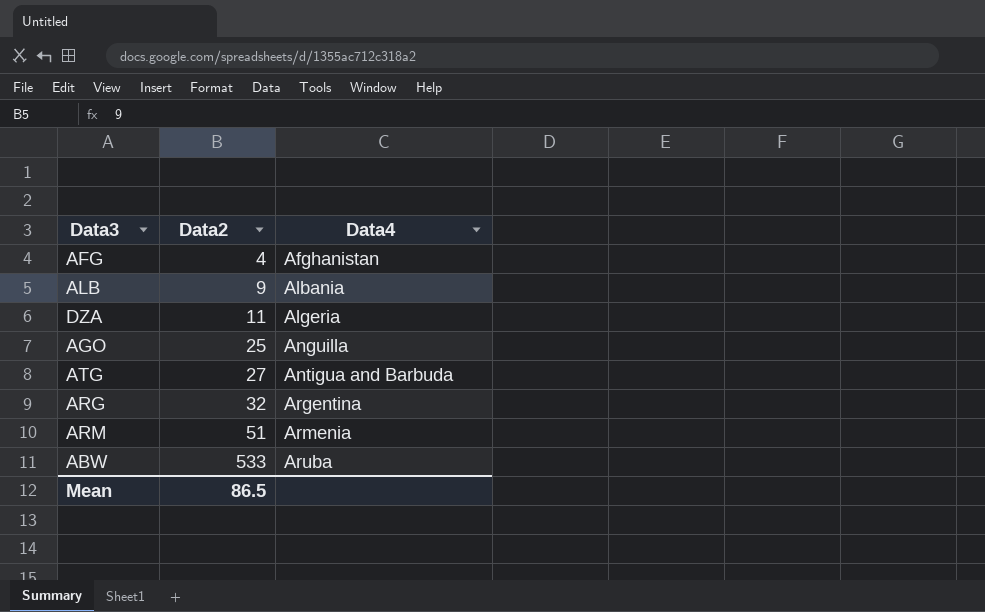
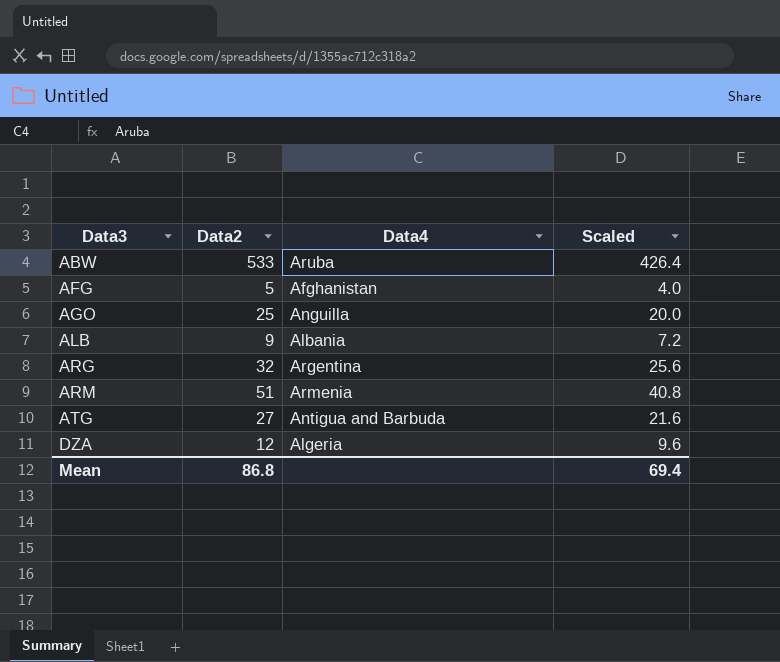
row order: Data2 ascending -> Data3 ascending
column Scaled | formula: none -> [Data2] * 0.8
AFG | Data2: 4 -> 5
DZA | Data2: 11 -> 12
Mean | Data2: 86.5 -> 86.8

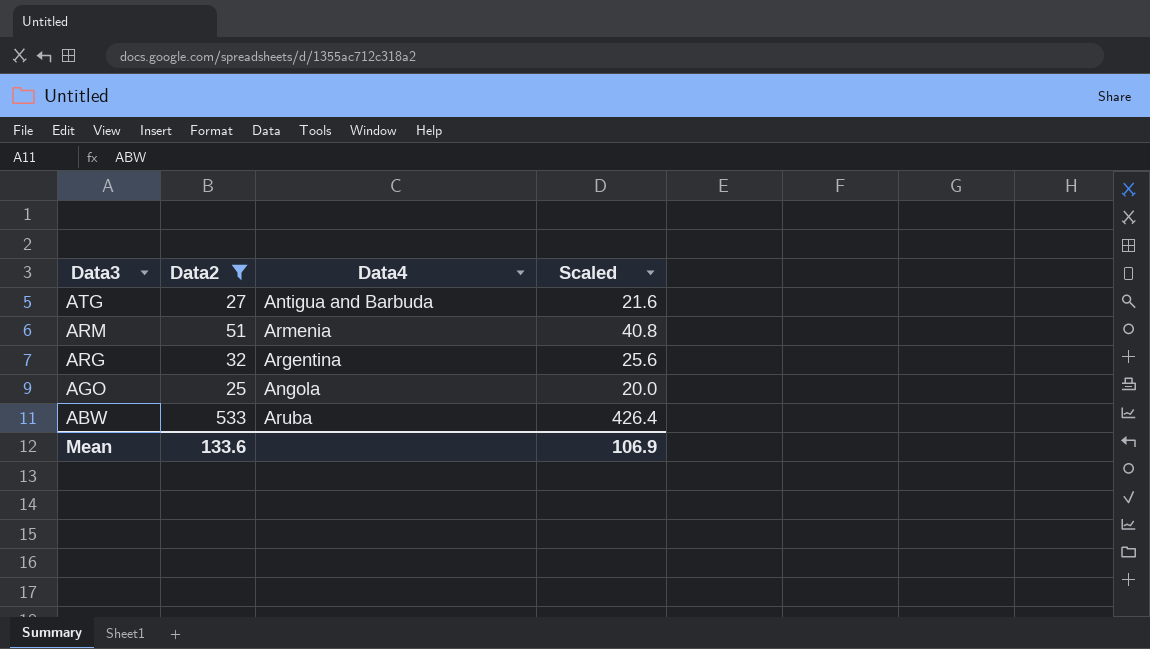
filter: none -> Data2 >= 25
row order: Data3 ascending -> Data3 descending
AGO | Data4: Anguilla -> Angola
Mean | Data2: 86.8 -> 133.6
Mean | Scaled: 69.4 -> 106.9

